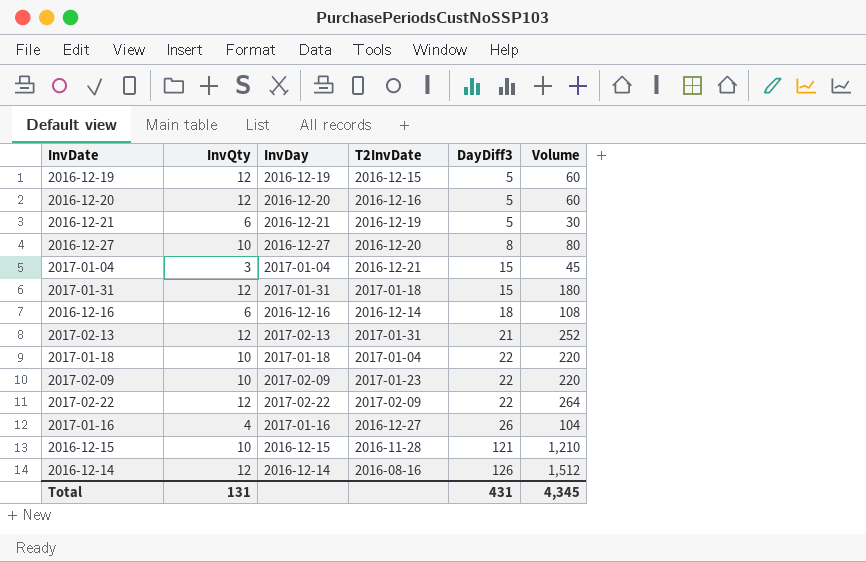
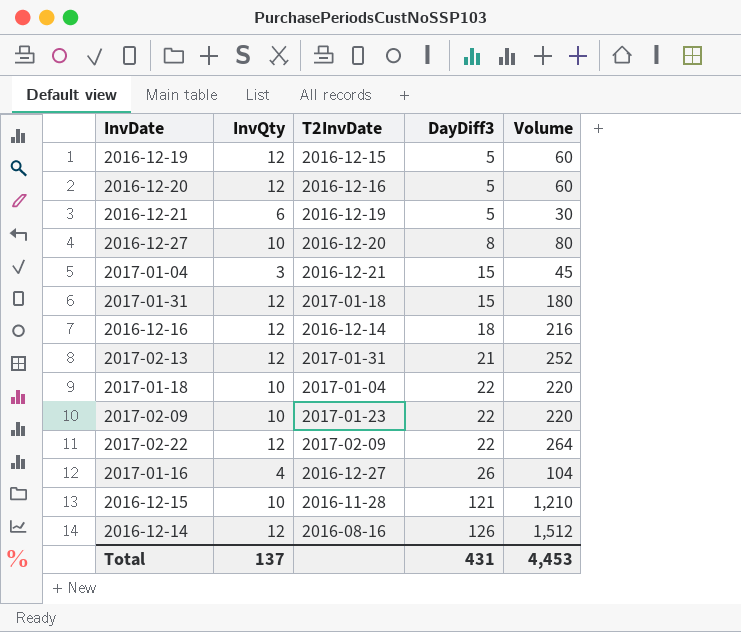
column InvDay | position: 3 -> none
2016-12-16 | InvQty: 6 -> 12
2016-12-16 | Volume: 108 -> 216
Total | InvQty: 131 -> 137
Total | Volume: 4,345 -> 4,453

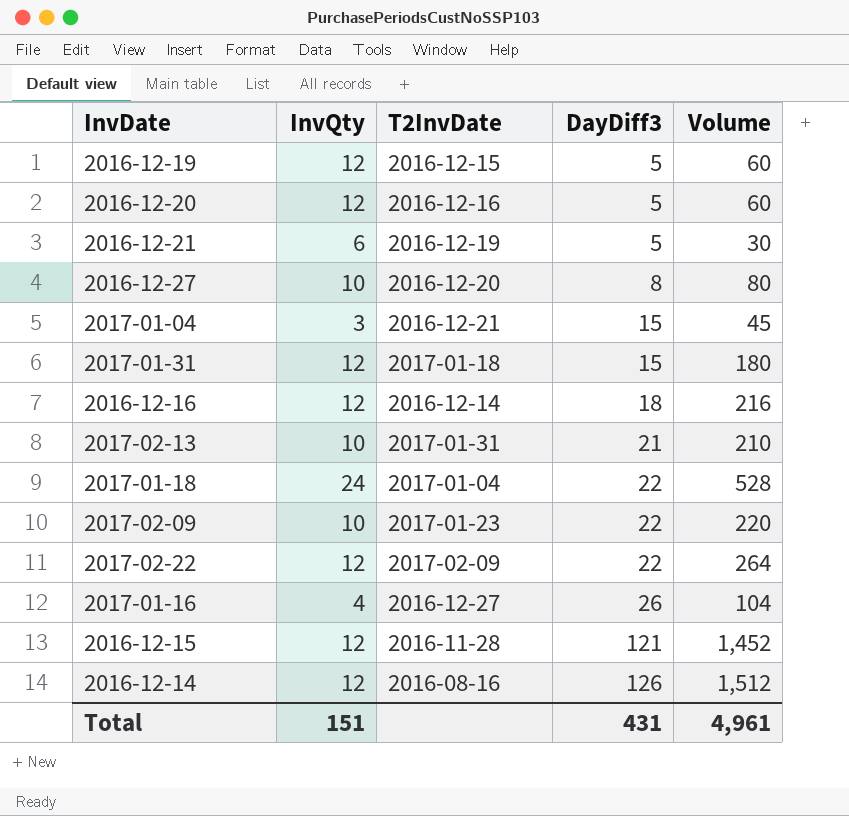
2017-02-13 | InvQty: 12 -> 10
2017-02-13 | Volume: 252 -> 210
2017-01-18 | InvQty: 10 -> 24
2017-01-18 | Volume: 220 -> 528
2016-12-15 | InvQty: 10 -> 12
2016-12-15 | Volume: 1,210 -> 1,452
Total | InvQty: 137 -> 151
Total | Volume: 4,453 -> 4,961

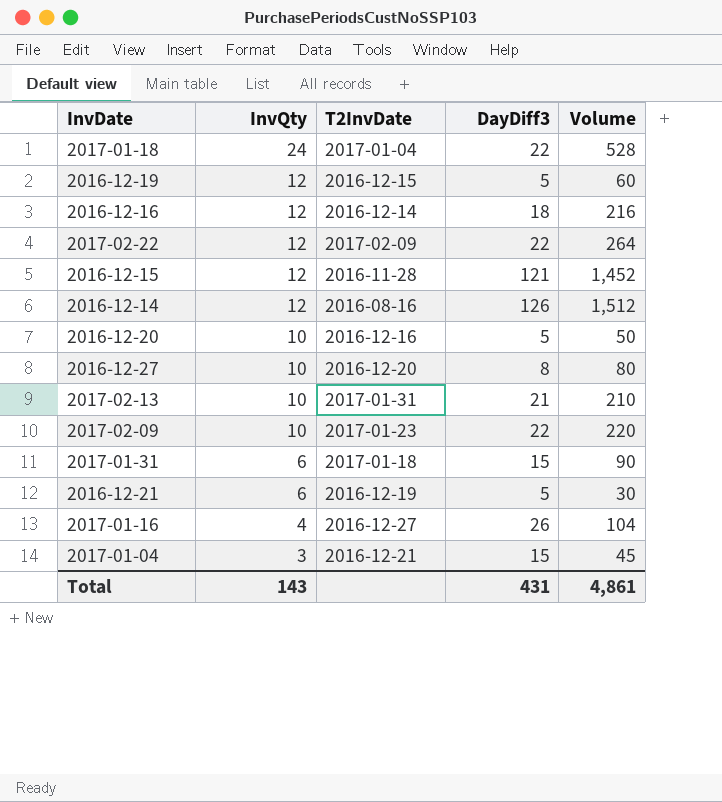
row order: DayDiff3 ascending -> InvQty descending
2016-12-20 | InvQty: 12 -> 10
2016-12-20 | Volume: 60 -> 50
2017-01-31 | InvQty: 12 -> 6
2017-01-31 | Volume: 180 -> 90
Total | InvQty: 151 -> 143
Total | Volume: 4,961 -> 4,861

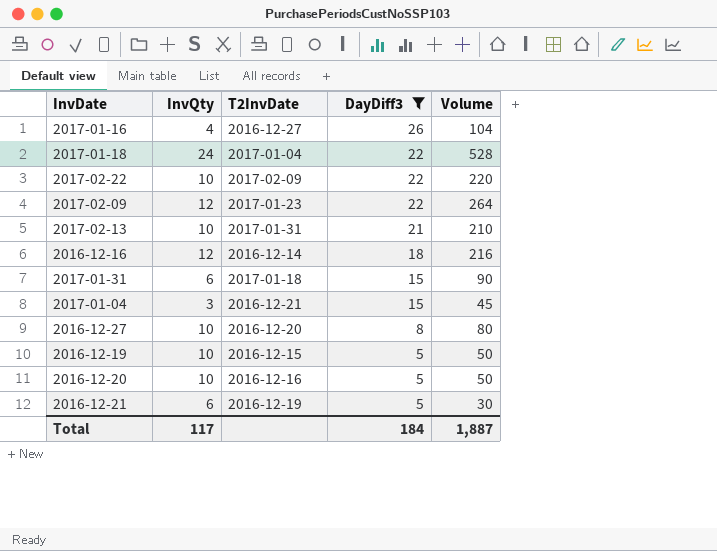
filter: none -> DayDiff3 <= 26
row order: InvQty descending -> DayDiff3 descending
2017-02-22 | InvQty: 12 -> 10
2017-02-22 | Volume: 264 -> 220
2017-02-09 | InvQty: 10 -> 12
2017-02-09 | Volume: 220 -> 264
2016-12-19 | InvQty: 12 -> 10
2016-12-19 | Volume: 60 -> 50
Total | InvQty: 143 -> 117
Total | DayDiff3: 431 -> 184
Total | Volume: 4,861 -> 1,887

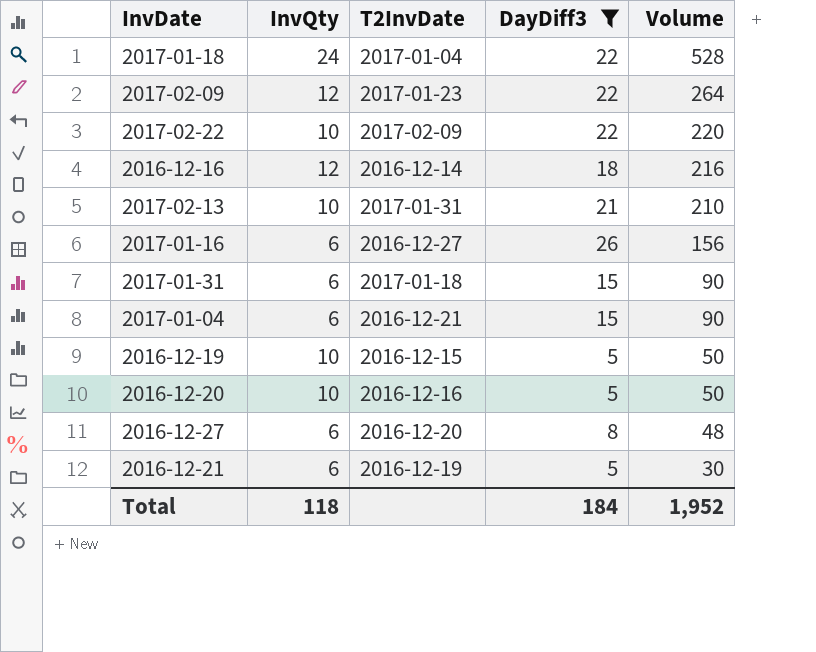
row order: DayDiff3 descending -> Volume descending
2017-01-16 | InvQty: 4 -> 6
2017-01-16 | Volume: 104 -> 156
2017-01-04 | InvQty: 3 -> 6
2017-01-04 | Volume: 45 -> 90
2016-12-27 | InvQty: 10 -> 6
2016-12-27 | Volume: 80 -> 48
Total | InvQty: 117 -> 118
Total | Volume: 1,887 -> 1,952

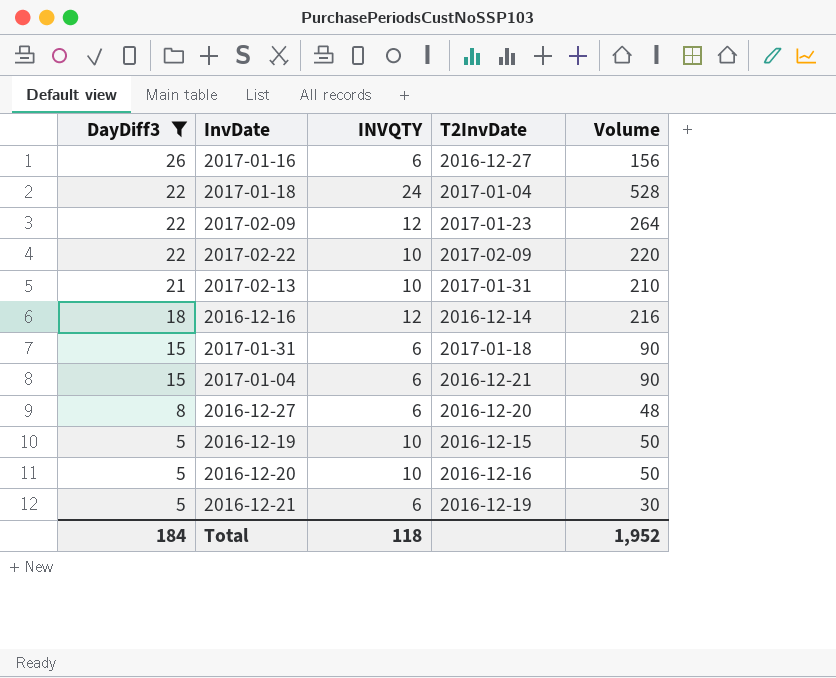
row order: Volume descending -> DayDiff3 descending
column DayDiff3 | position: 4 -> 1
column name: InvQty -> INVQTY

